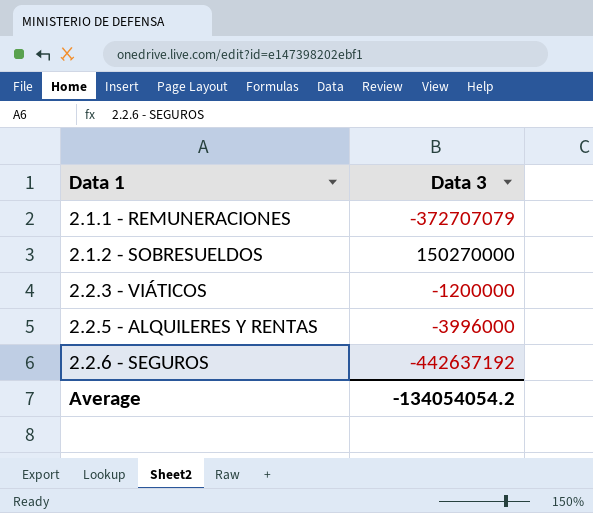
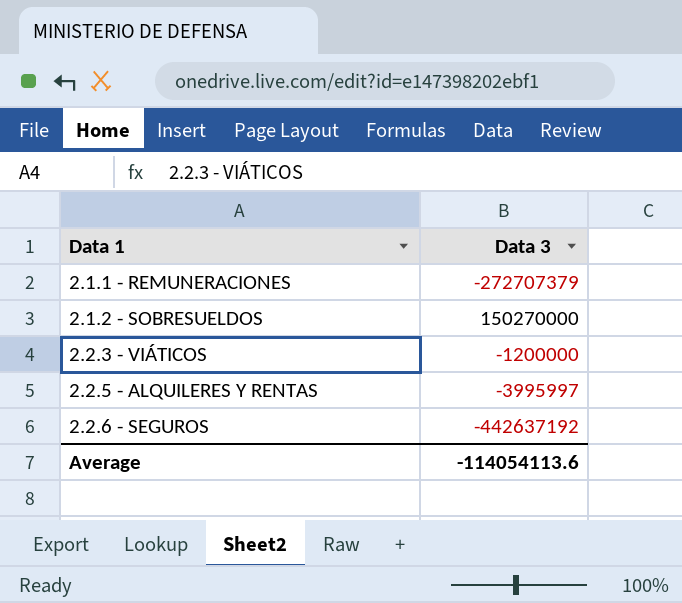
2.1.1 - REMUNERACIONES | Data 3: -372707079 -> -272707379
2.2.5 - ALQUILERES Y RENTAS | Data 3: -3996000 -> -3995997
Average | Data 3: -134054054.2 -> -114054113.6

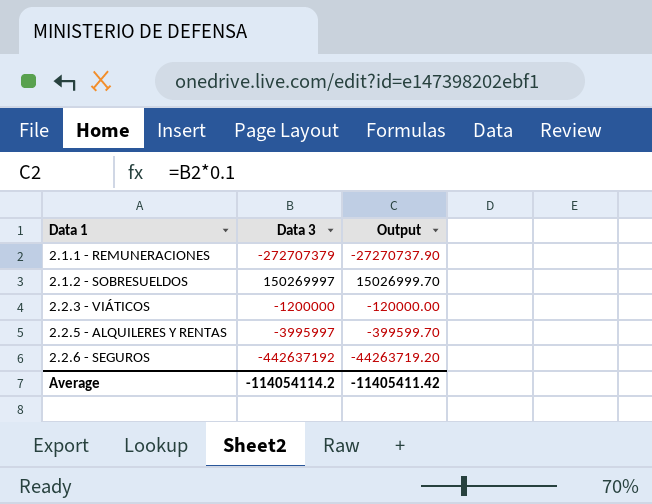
column Output | formula: none -> [Data 3] * 0.1
2.1.2 - SOBRESUELDOS | Data 3: 150270000 -> 150269997
Average | Data 3: -114054113.6 -> -114054114.2

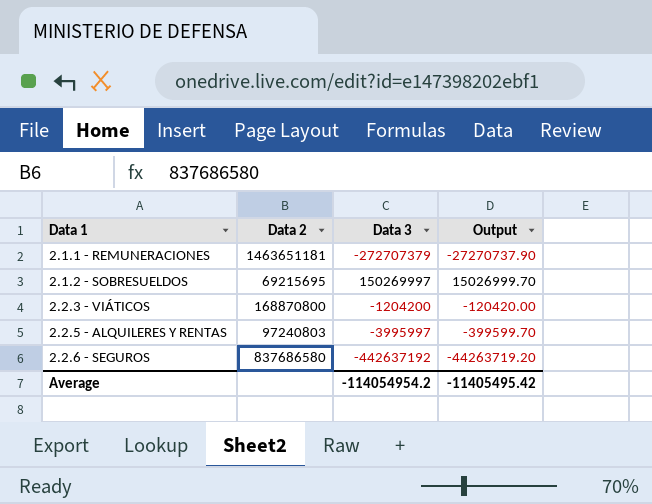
column Data 2 | position: none -> 2
2.2.3 - VIÁTICOS | Data 3: -1200000 -> -1204200
2.2.3 - VIÁTICOS | Output: -120000.00 -> -120420.00
Average | Data 3: -114054114.2 -> -114054954.2
Average | Output: -11405411.42 -> -11405495.42

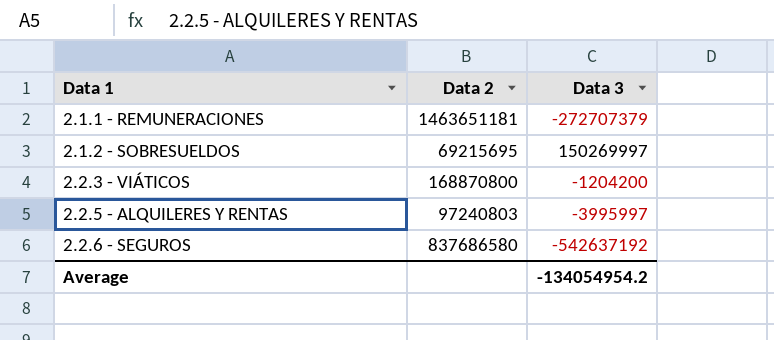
column Output | formula: [Data 3] * 0.1 -> none
2.2.6 - SEGUROS | Data 3: -442637192 -> -542637192
Average | Data 3: -114054954.2 -> -134054954.2

